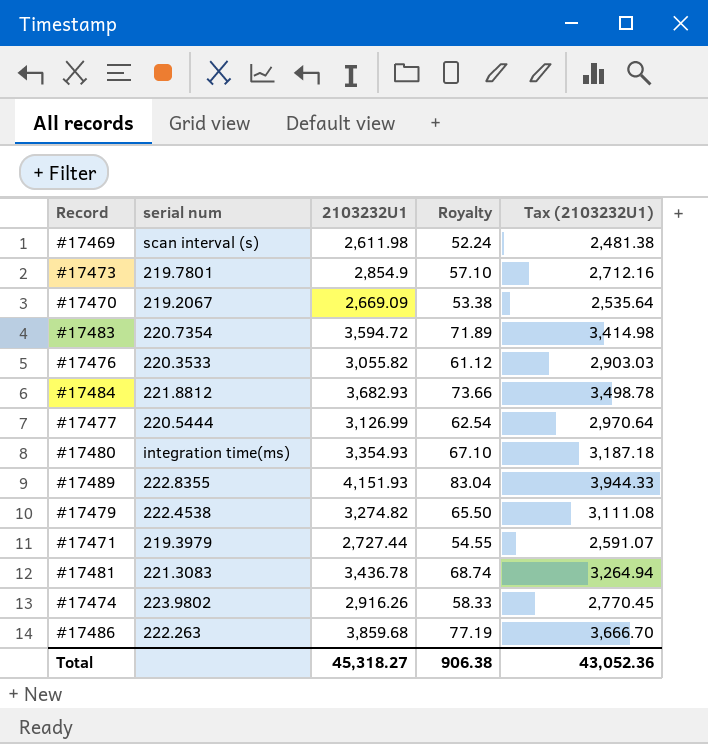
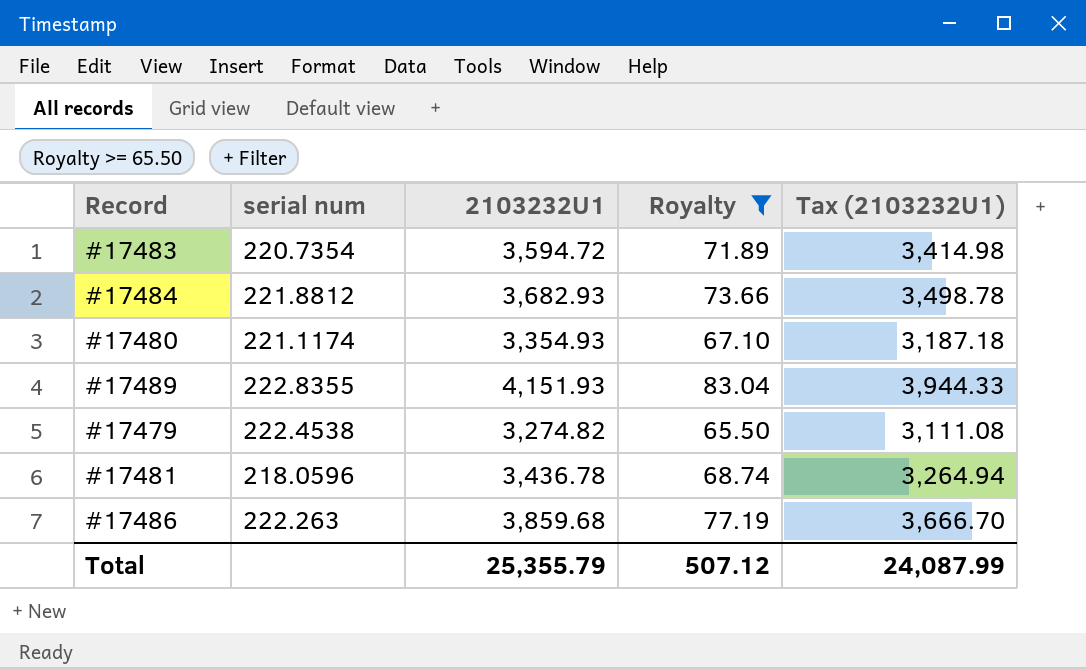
filter: none -> Royalty >= 65.50
#17480 | serial num: integration time(ms) -> 221.1174
#17481 | serial num: 221.3083 -> 218.0596
Total | 2103232U1: 45,318.27 -> 25,355.79
Total | Royalty: 906.38 -> 507.12
Total | Tax (2103232U1): 43,052.36 -> 24,087.99

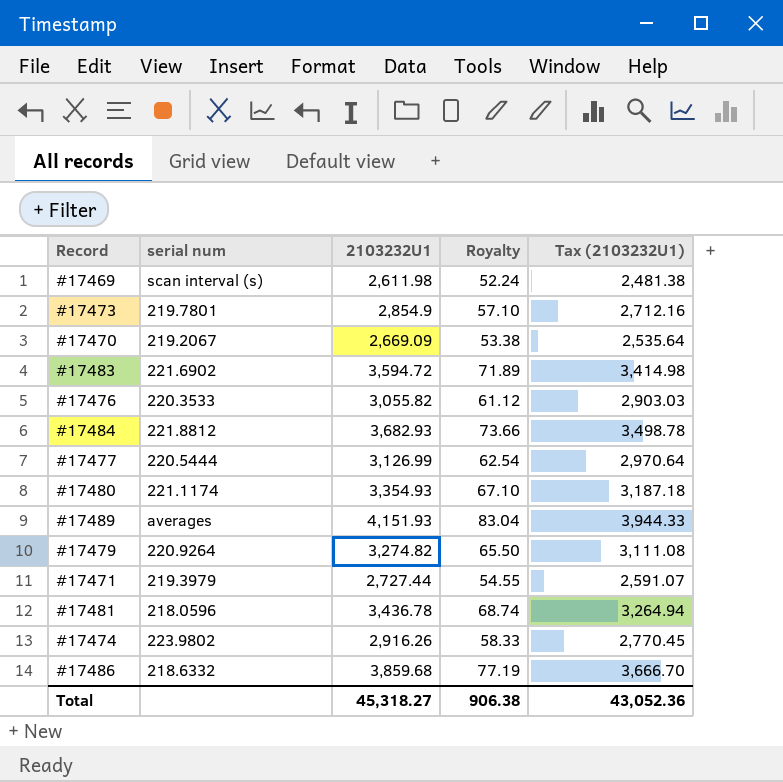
filter: Royalty >= 65.50 -> none
#17483 | serial num: 220.7354 -> 221.6902
#17489 | serial num: 222.8355 -> averages
#17479 | serial num: 222.4538 -> 220.9264
#17486 | serial num: 222.263 -> 218.6332
Total | 2103232U1: 25,355.79 -> 45,318.27
Total | Royalty: 507.12 -> 906.38
Total | Tax (2103232U1): 24,087.99 -> 43,052.36

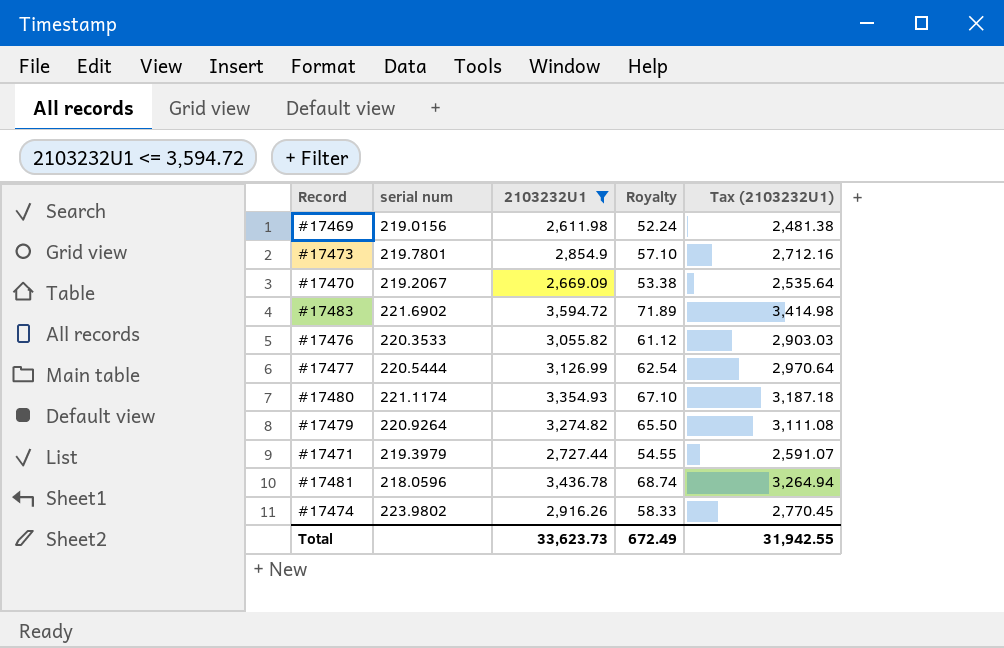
filter: none -> 2103232U1 <= 3,594.72
#17469 | serial num: scan interval (s) -> 219.0156
Total | 2103232U1: 45,318.27 -> 33,623.73
Total | Royalty: 906.38 -> 672.49
Total | Tax (2103232U1): 43,052.36 -> 31,942.55

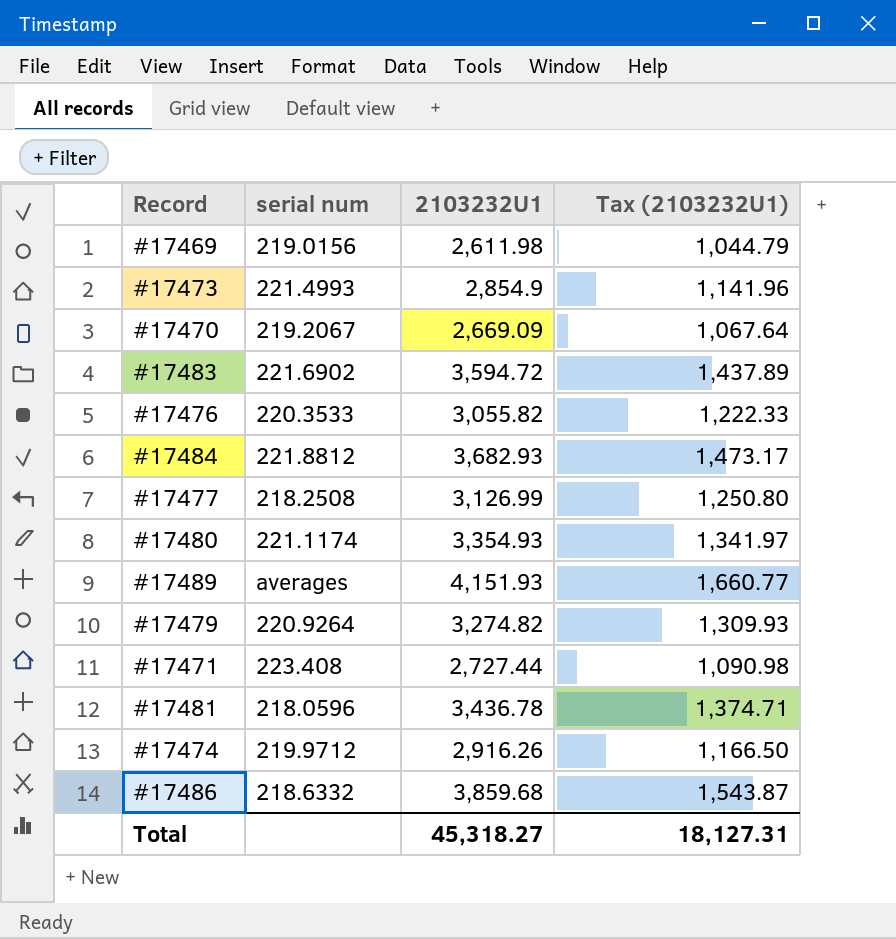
filter: 2103232U1 <= 3,594.72 -> none
column Royalty | formula: [2103232U1] * 0.02 -> none
column Tax (2103232U1) | formula: [2103232U1] * 0.95 -> [2103232U1] * 0.4
#17473 | serial num: 219.7801 -> 221.4993
#17477 | serial num: 220.5444 -> 218.2508
#17471 | serial num: 219.3979 -> 223.408
#17474 | serial num: 223.9802 -> 219.9712
Total | 2103232U1: 33,623.73 -> 45,318.27
Total | Tax (2103232U1): 31,942.55 -> 18,127.31

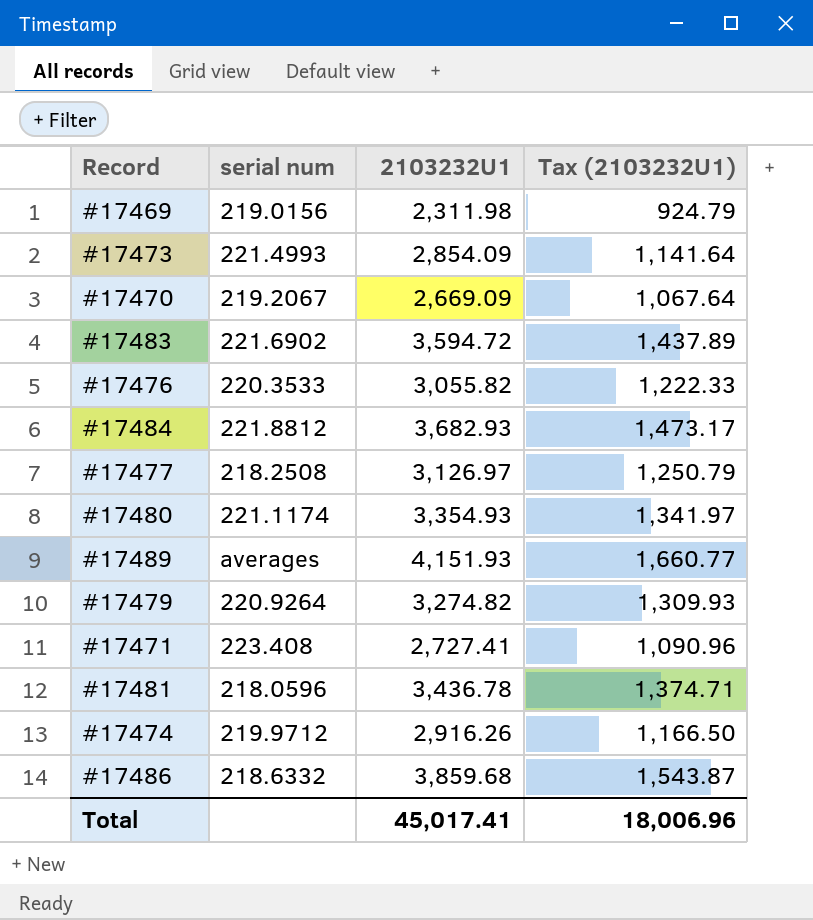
#17469 | 2103232U1: 2,611.98 -> 2,311.98
#17469 | Tax (2103232U1): 1,044.79 -> 924.79
#17473 | 2103232U1: 2,854.9 -> 2,854.09
#17473 | Tax (2103232U1): 1,141.96 -> 1,141.64
#17477 | 2103232U1: 3,126.99 -> 3,126.97
#17477 | Tax (2103232U1): 1,250.80 -> 1,250.79
#17471 | 2103232U1: 2,727.44 -> 2,727.41
#17471 | Tax (2103232U1): 1,090.98 -> 1,090.96
Total | 2103232U1: 45,318.27 -> 45,017.41
Total | Tax (2103232U1): 18,127.31 -> 18,006.96

